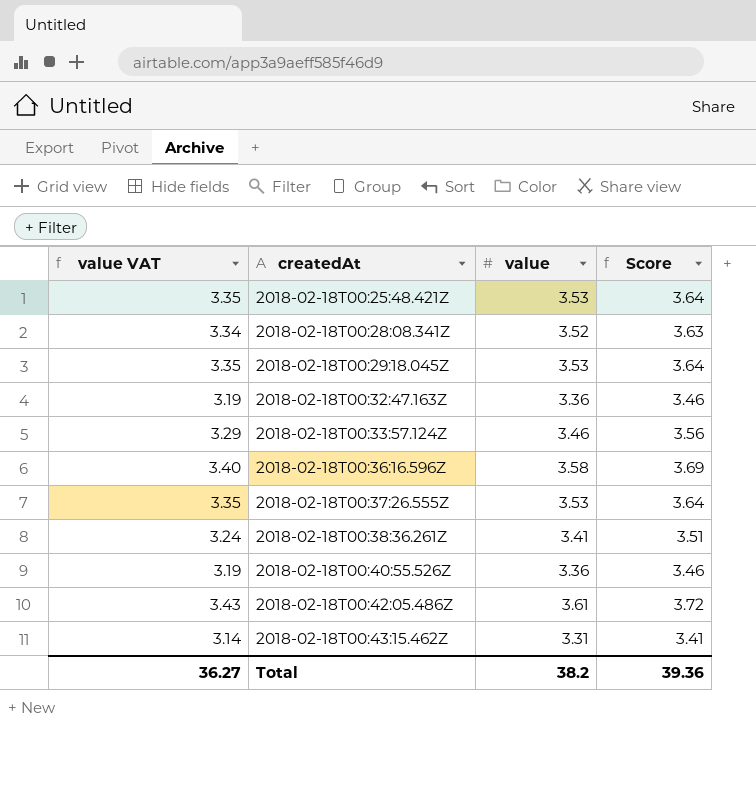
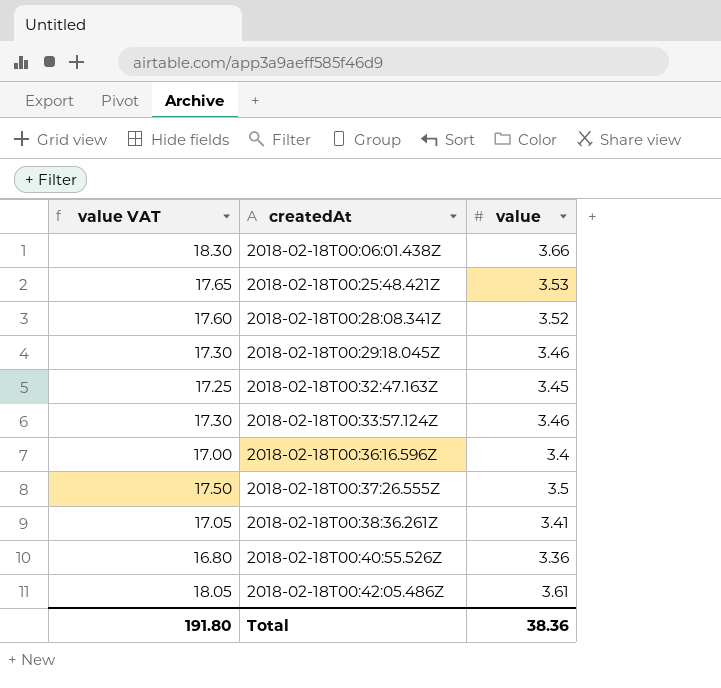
column Score | formula: [value] * 1.03 -> none
column value VAT | formula: [value] * 0.95 -> [value] * 5
row 2018-02-18T00:43:15.462Z: 3.14 | 3.31 | 3.41 -> none
row 2018-02-18T00:06:01.438Z: none -> 18.30 | 3.66
2018-02-18T00:29:18.045Z | value: 3.53 -> 3.46
2018-02-18T00:32:47.163Z | value: 3.36 -> 3.45
2018-02-18T00:36:16.596Z | value: 3.58 -> 3.4
2018-02-18T00:37:26.555Z | value: 3.53 -> 3.5
Total | value VAT: 36.27 -> 191.80
Total | value: 38.2 -> 38.36

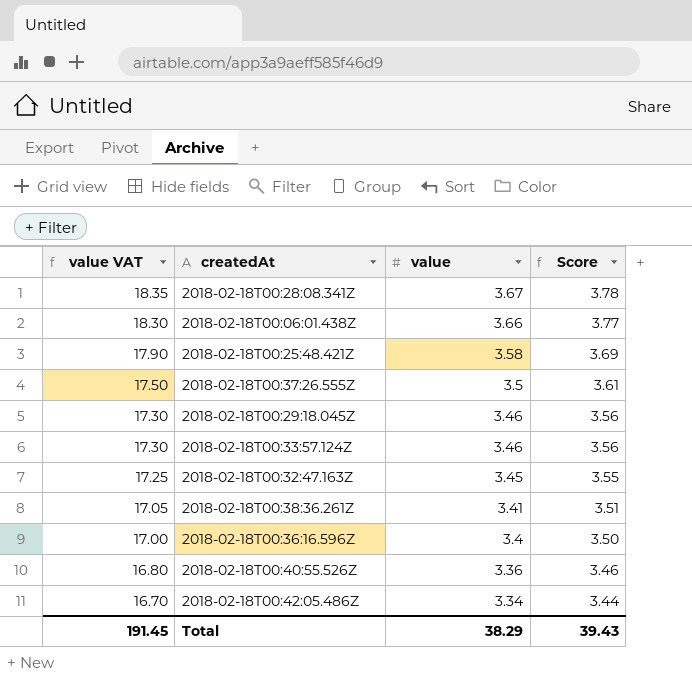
row order: createdAt ascending -> value VAT descending
column Score | formula: none -> [value] * 1.03
2018-02-18T00:28:08.341Z | value VAT: 17.60 -> 18.35
2018-02-18T00:28:08.341Z | value: 3.52 -> 3.67
2018-02-18T00:25:48.421Z | value VAT: 17.65 -> 17.90
2018-02-18T00:25:48.421Z | value: 3.53 -> 3.58
2018-02-18T00:42:05.486Z | value VAT: 18.05 -> 16.70
2018-02-18T00:42:05.486Z | value: 3.61 -> 3.34
Total | value VAT: 191.80 -> 191.45
Total | value: 38.36 -> 38.29

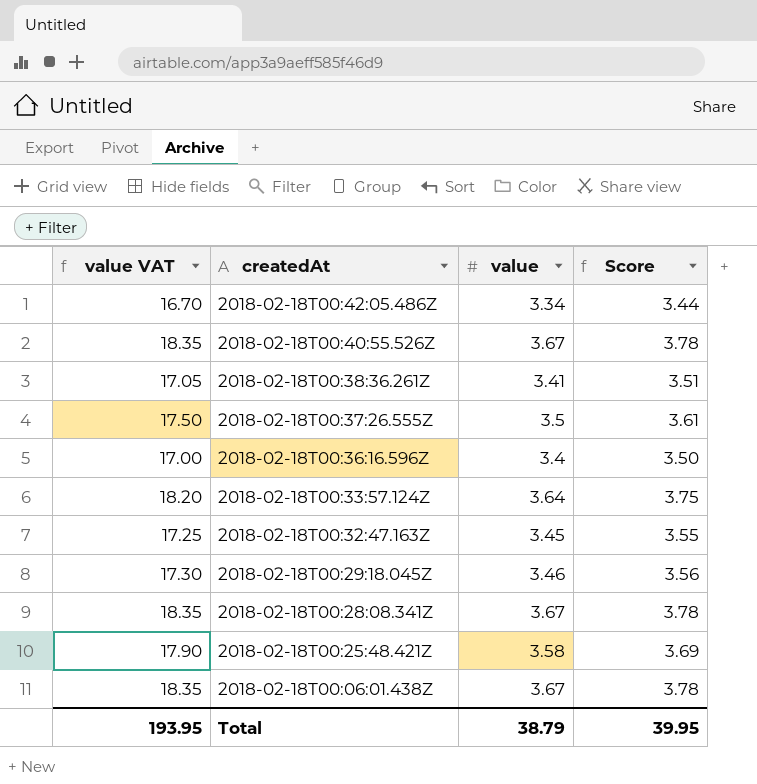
row order: value VAT descending -> createdAt descending
2018-02-18T00:40:55.526Z | value VAT: 16.80 -> 18.35
2018-02-18T00:40:55.526Z | value: 3.36 -> 3.67
2018-02-18T00:40:55.526Z | Score: 3.46 -> 3.78
2018-02-18T00:33:57.124Z | value VAT: 17.30 -> 18.20
2018-02-18T00:33:57.124Z | value: 3.46 -> 3.64
2018-02-18T00:33:57.124Z | Score: 3.56 -> 3.75
2018-02-18T00:06:01.438Z | value VAT: 18.30 -> 18.35
2018-02-18T00:06:01.438Z | value: 3.66 -> 3.67
2018-02-18T00:06:01.438Z | Score: 3.77 -> 3.78
Total | value VAT: 191.45 -> 193.95
Total | value: 38.29 -> 38.79
Total | Score: 39.43 -> 39.95

